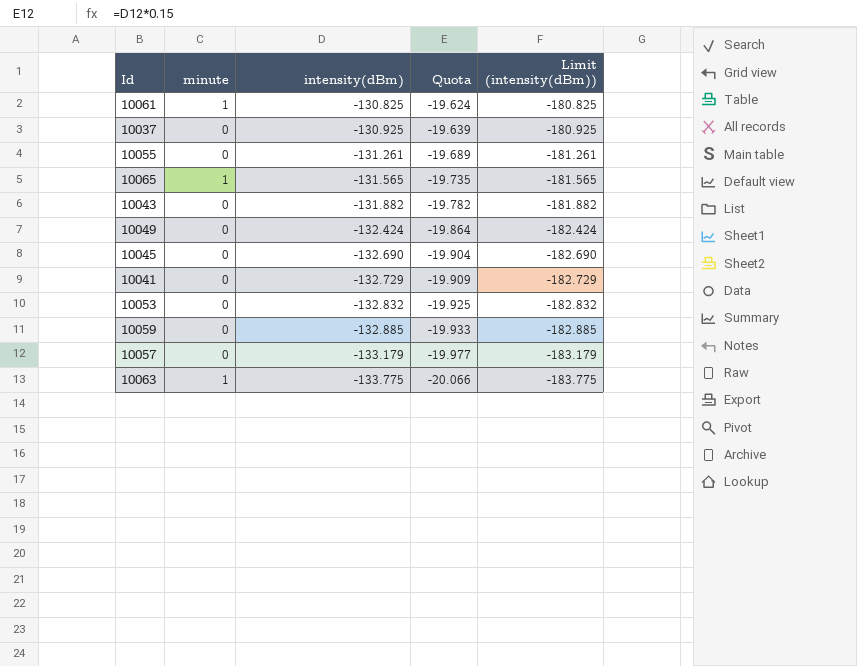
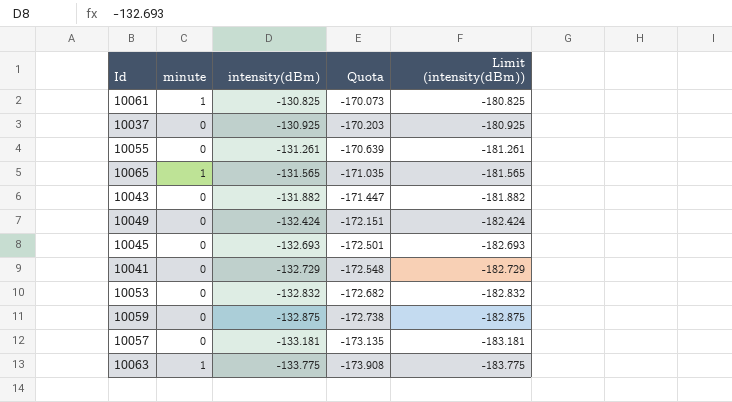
column Quota | formula: [intensity(dBm)] * 0.15 -> [intensity(dBm)] * 1.3
10045 | intensity(dBm): -132.690 -> -132.693
10045 | Limit (intensity(dBm)): -182.690 -> -182.693
10059 | intensity(dBm): -132.885 -> -132.875
10059 | Limit (intensity(dBm)): -182.885 -> -182.875
10057 | intensity(dBm): -133.179 -> -133.181
10057 | Limit (intensity(dBm)): -183.179 -> -183.181

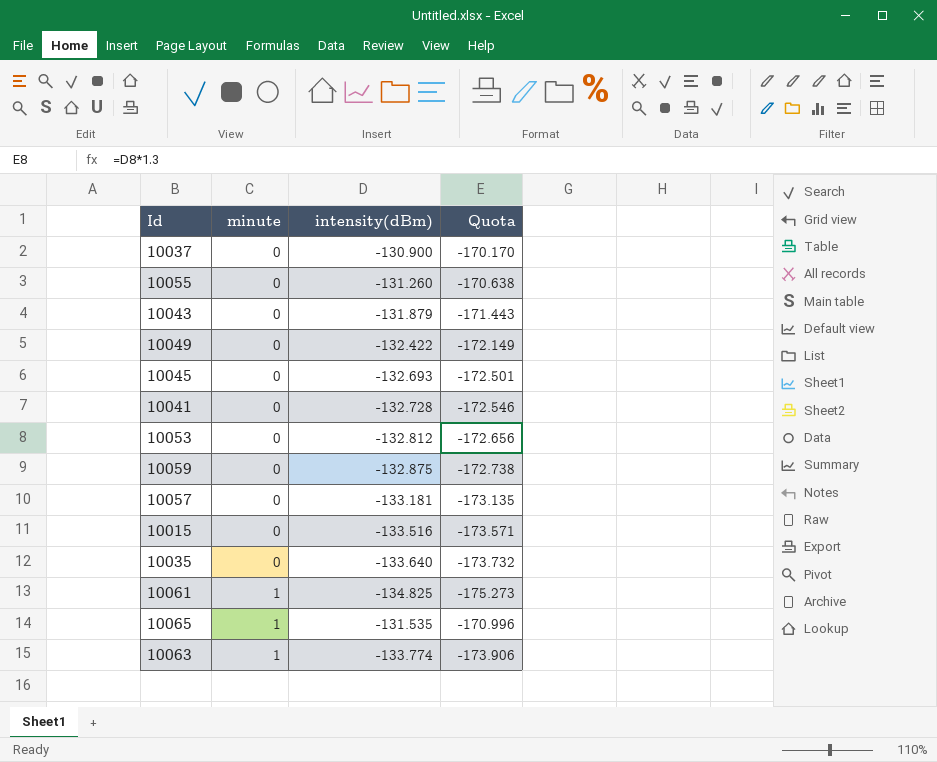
row order: intensity(dBm) descending -> minute ascending
column Limit (intensity(dBm)) | formula: [intensity(dBm)] - 50 -> none
10037 | intensity(dBm): -130.925 -> -130.900
10037 | Quota: -170.203 -> -170.170
10055 | intensity(dBm): -131.261 -> -131.260
10055 | Quota: -170.639 -> -170.638
10043 | intensity(dBm): -131.882 -> -131.879
10043 | Quota: -171.447 -> -171.443
10049 | intensity(dBm): -132.424 -> -132.422
10049 | Quota: -172.151 -> -172.149
10041 | intensity(dBm): -132.729 -> -132.728
10041 | Quota: -172.548 -> -172.546
10053 | intensity(dBm): -132.832 -> -132.812
10053 | Quota: -172.682 -> -172.656
row 10015: none -> 0 | -133.516 | -173.571
row 10035: none -> 0 | -133.640 | -173.732
10061 | intensity(dBm): -130.825 -> -134.825
10061 | Quota: -170.073 -> -175.273
10065 | intensity(dBm): -131.565 -> -131.535
10065 | Quota: -171.035 -> -170.996
10063 | intensity(dBm): -133.775 -> -133.774
10063 | Quota: -173.908 -> -173.906

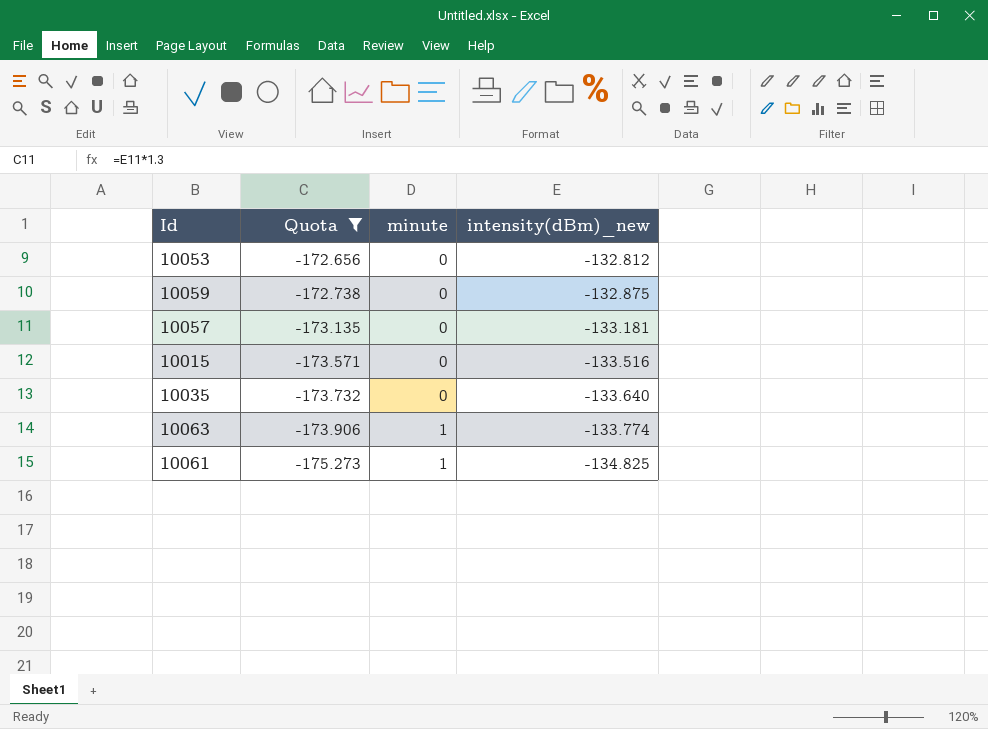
filter: none -> Quota <= -172.656
row order: minute ascending -> Quota descending
column Quota | position: 4 -> 2
column name: intensity(dBm) -> intensity(dBm)_new

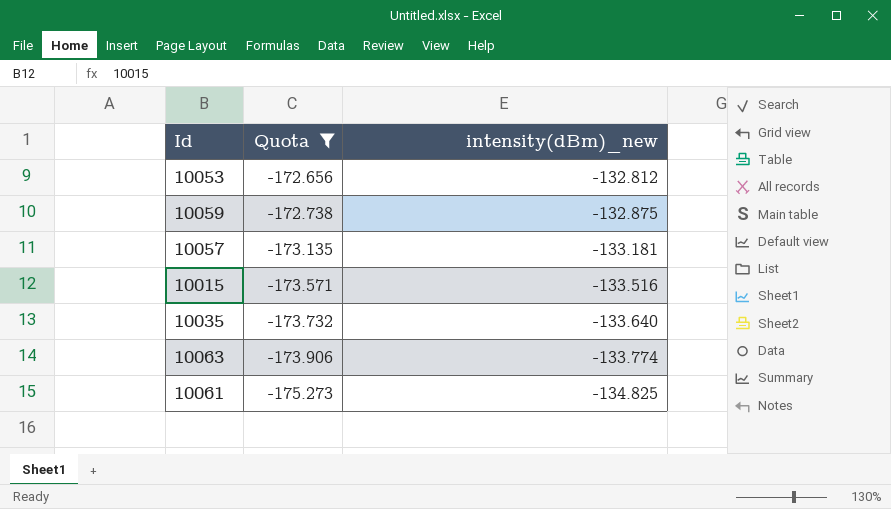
column minute | position: 3 -> none

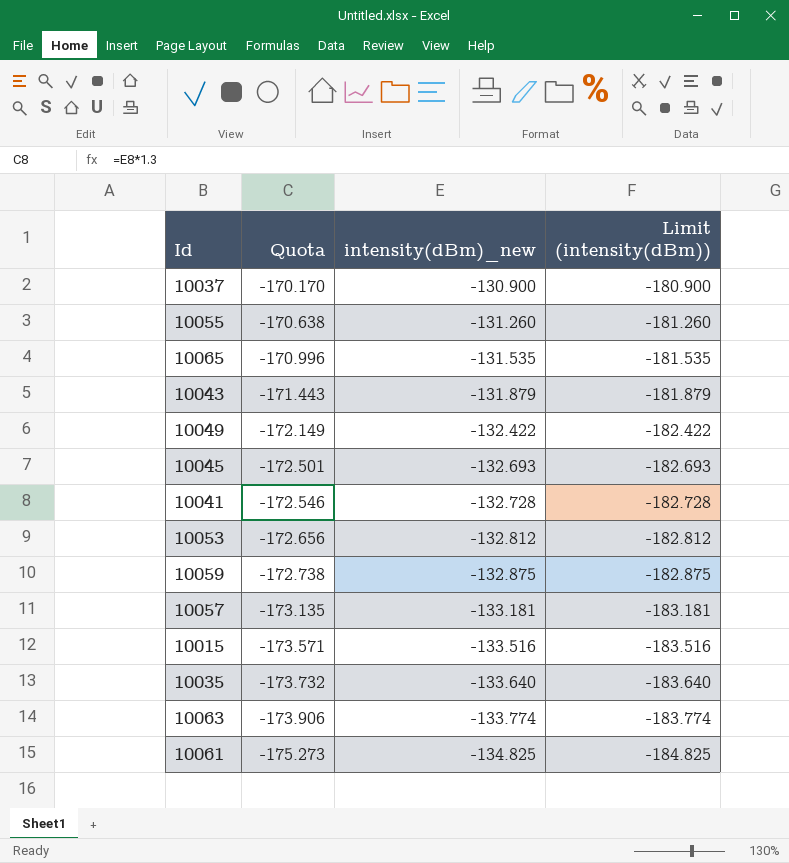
filter: Quota <= -172.656 -> none
column Limit (intensity(dBm)) | formula: none -> [intensity(dBm)_new] - 50

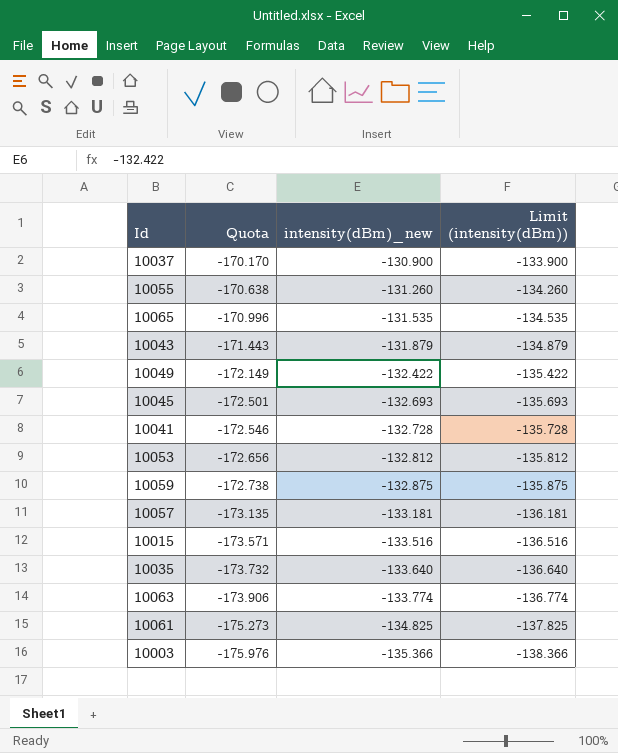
column Limit (intensity(dBm)) | formula: [intensity(dBm)_new] - 50 -> [intensity(dBm)_new] - 3
row 10003: none -> -175.976 | -135.366 | -138.366

